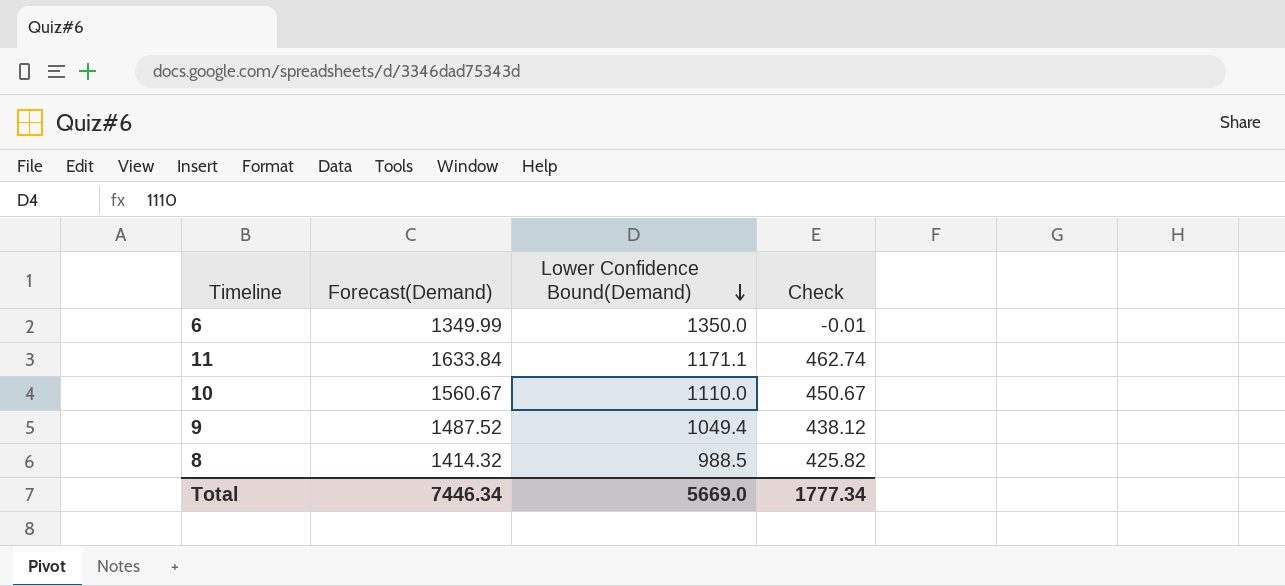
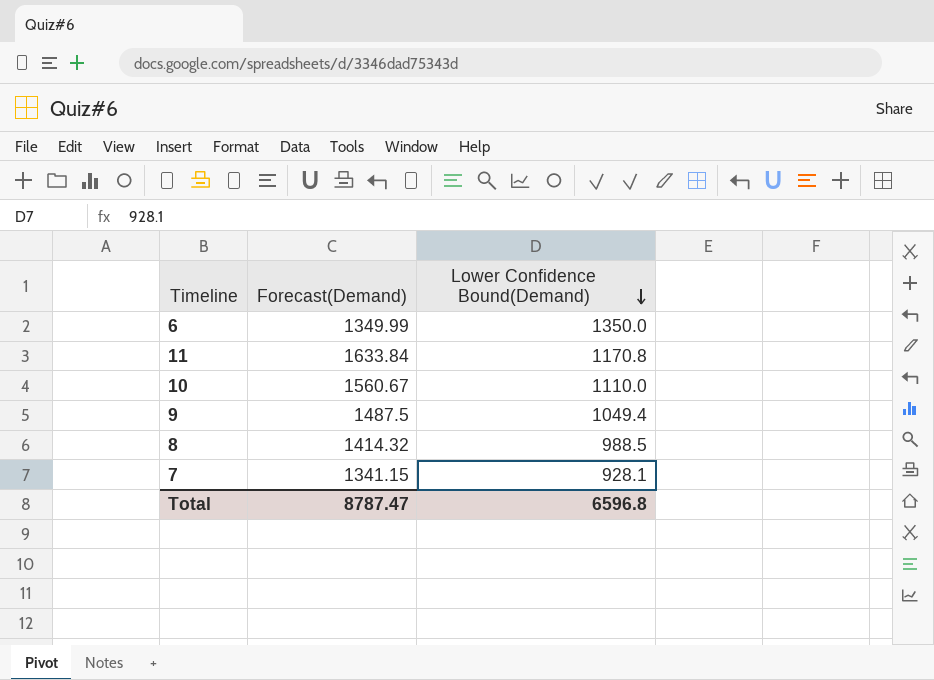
column Check | formula: [Forecast(Demand)] - [Lower Confidence Bound(Demand)] -> none
11 | Lower Confidence Bound(Demand): 1171.1 -> 1170.8
9 | Forecast(Demand): 1487.52 -> 1487.5
row 7: none -> 1341.15 | 928.1
Total | Forecast(Demand): 7446.34 -> 8787.47
Total | Lower Confidence Bound(Demand): 5669.0 -> 6596.8

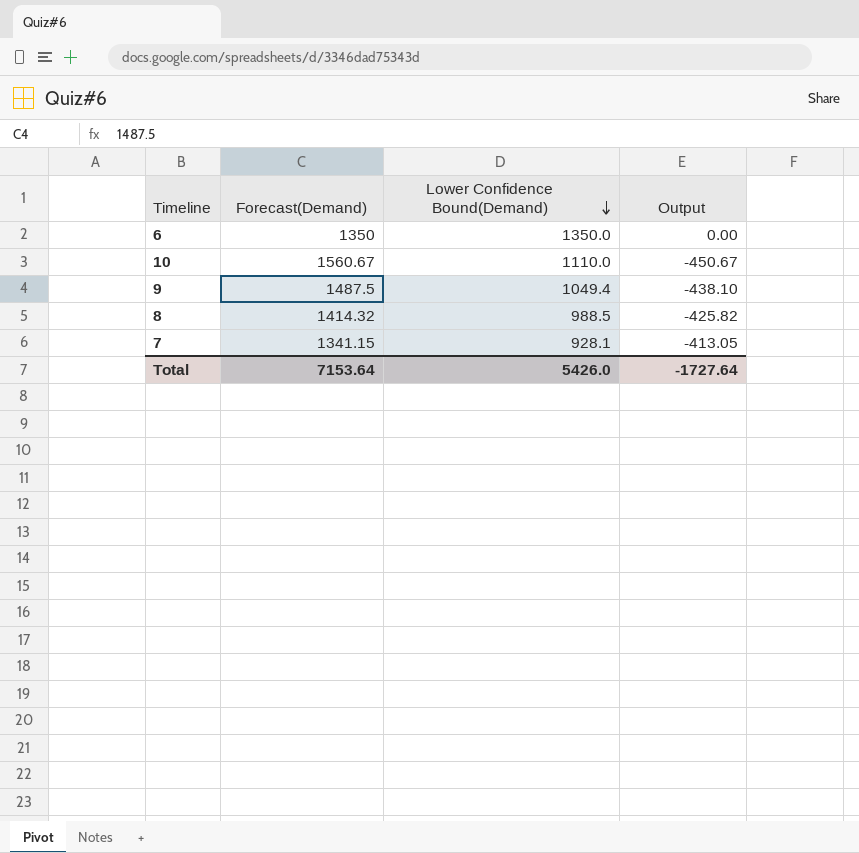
column Output | formula: none -> [Lower Confidence Bound(Demand)] - [Forecast(Demand)]
row 11: 1633.84 | 1170.8 -> none
6 | Forecast(Demand): 1349.99 -> 1350
Total | Forecast(Demand): 8787.47 -> 7153.64
Total | Lower Confidence Bound(Demand): 6596.8 -> 5426.0

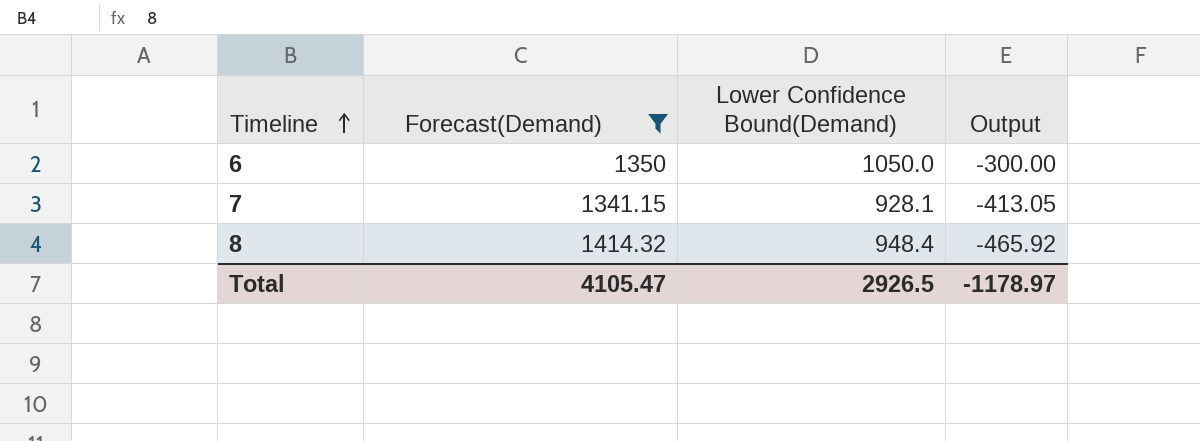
filter: none -> Forecast(Demand) <= 1414.32
row order: Lower Confidence Bound(Demand) descending -> Timeline ascending
6 | Lower Confidence Bound(Demand): 1350.0 -> 1050.0
6 | Output: 0.00 -> -300.00
8 | Lower Confidence Bound(Demand): 988.5 -> 948.4
8 | Output: -425.82 -> -465.92
Total | Forecast(Demand): 7153.64 -> 4105.47
Total | Lower Confidence Bound(Demand): 5426.0 -> 2926.5
Total | Output: -1727.64 -> -1178.97

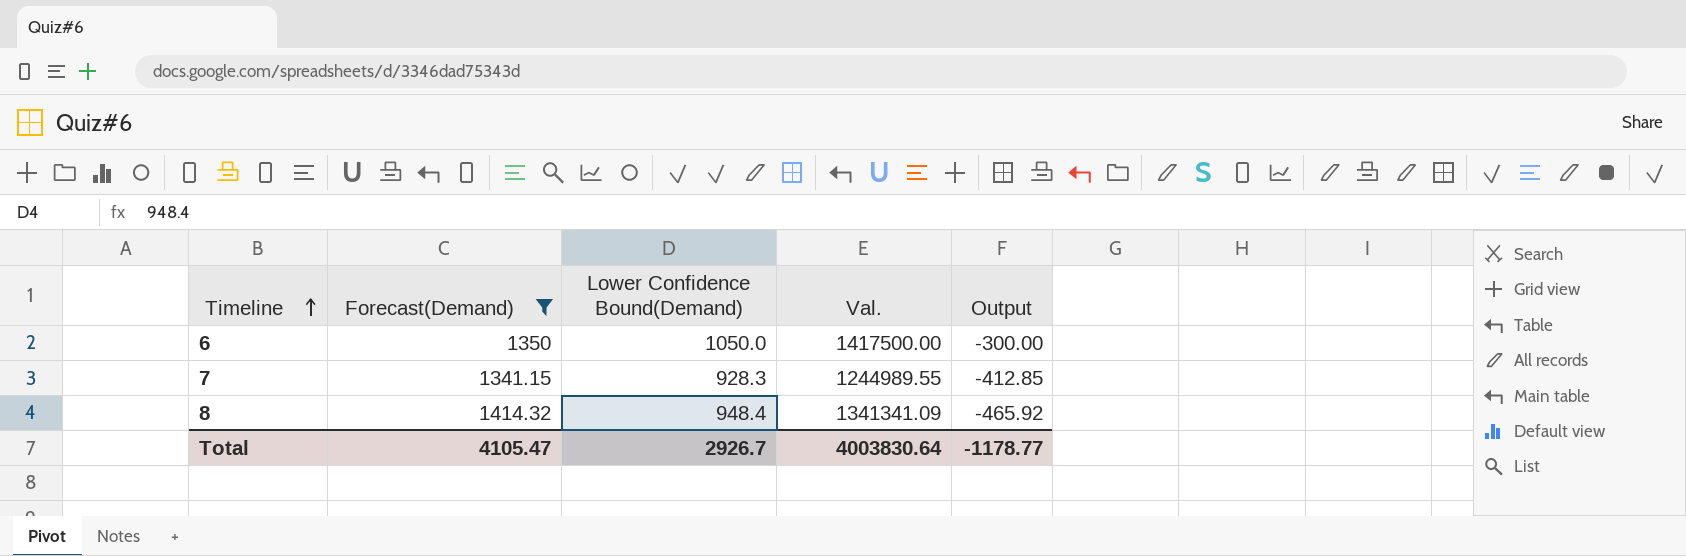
column Val. | formula: none -> [Forecast(Demand)] * [Lower Confidence Bound(Demand)]
7 | Lower Confidence Bound(Demand): 928.1 -> 928.3
7 | Output: -413.05 -> -412.85
Total | Lower Confidence Bound(Demand): 2926.5 -> 2926.7
Total | Output: -1178.97 -> -1178.77

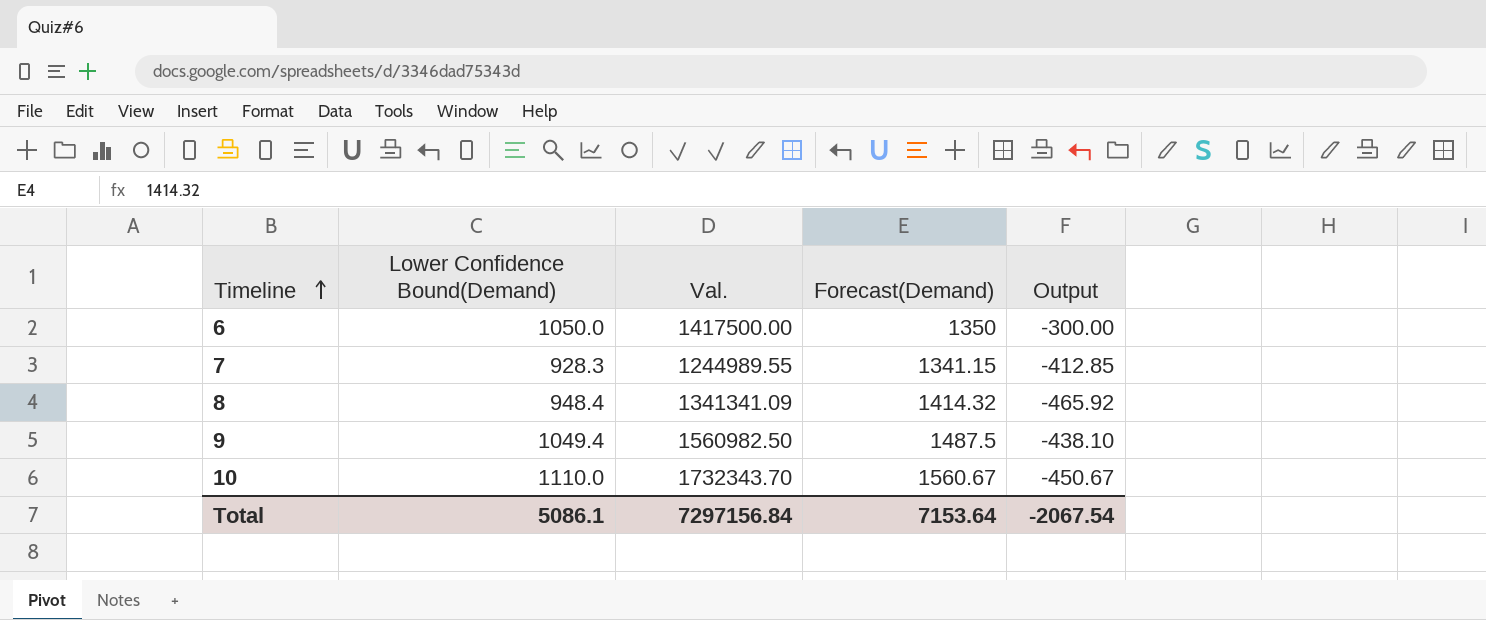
filter: Forecast(Demand) <= 1414.32 -> none
column Forecast(Demand) | position: 2 -> 4
Total | Lower Confidence Bound(Demand): 2926.7 -> 5086.1
Total | Val.: 4003830.64 -> 7297156.84
Total | Forecast(Demand): 4105.47 -> 7153.64
Total | Output: -1178.77 -> -2067.54

